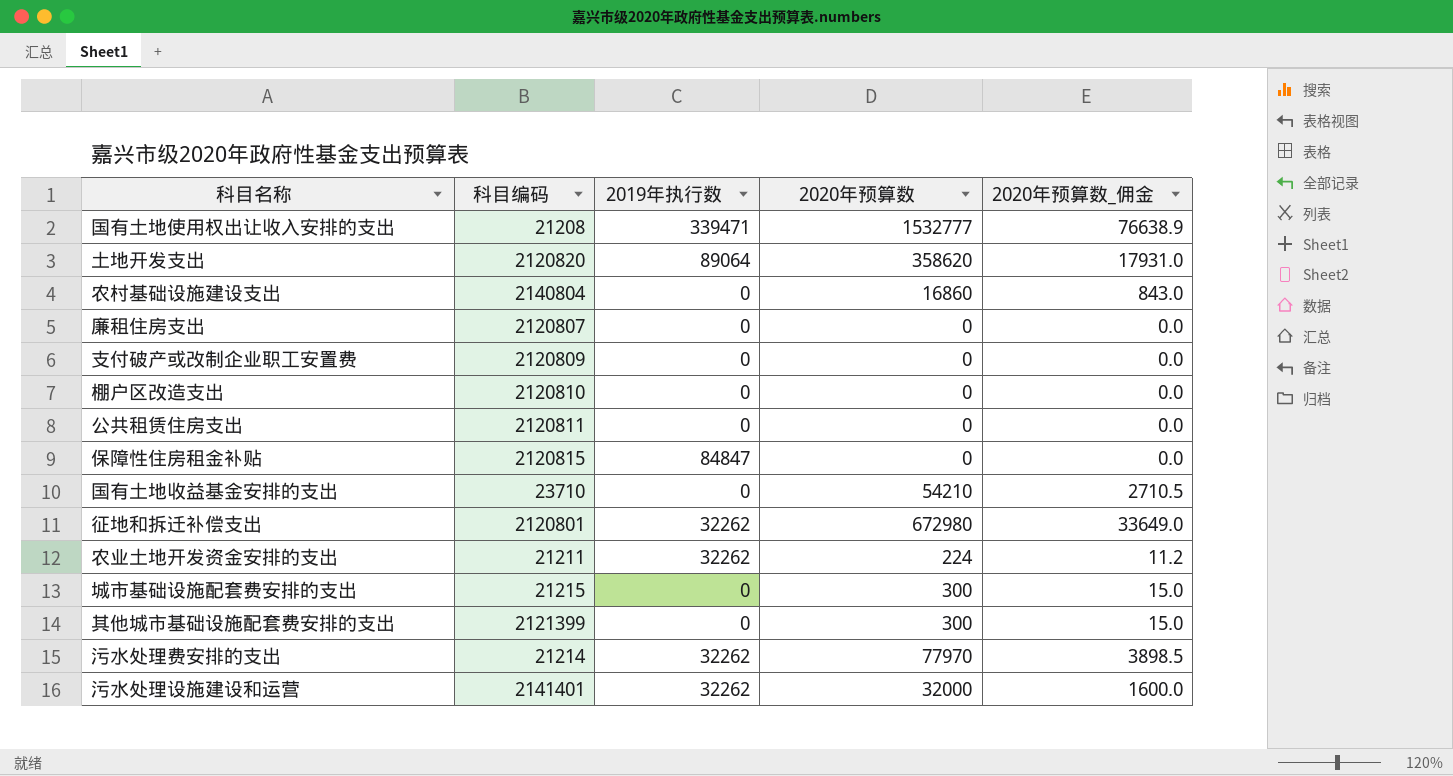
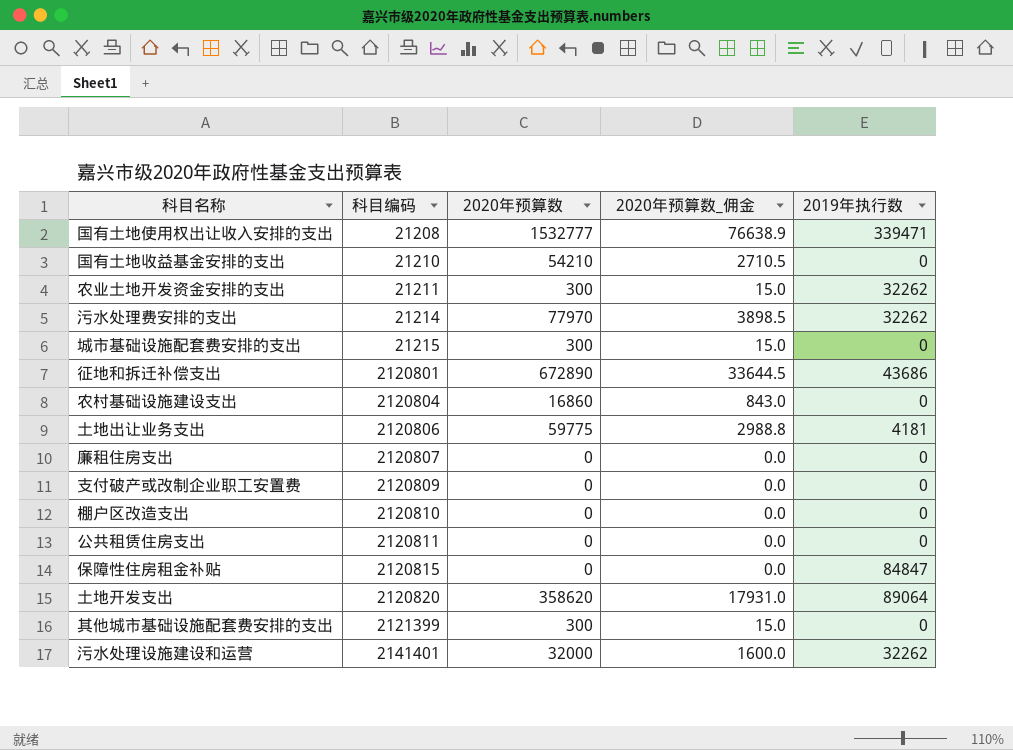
row order: none -> 科目编码 ascending
column 2019年执行数 | position: 3 -> 5
国有土地收益基金安排的支出 | 科目编码: 23710 -> 21210
农业土地开发资金安排的支出 | 2020年预算数: 224 -> 300
农业土地开发资金安排的支出 | 2020年预算数_佣金: 11.2 -> 15.0
征地和拆迁补偿支出 | 2020年预算数: 672980 -> 672890
征地和拆迁补偿支出 | 2020年预算数_佣金: 33649.0 -> 33644.5
征地和拆迁补偿支出 | 2019年执行数: 32262 -> 43686
农村基础设施建设支出 | 科目编码: 2140804 -> 2120804
row 土地出让业务支出: none -> 2120806 | 59775 | 2988.8 | 4181

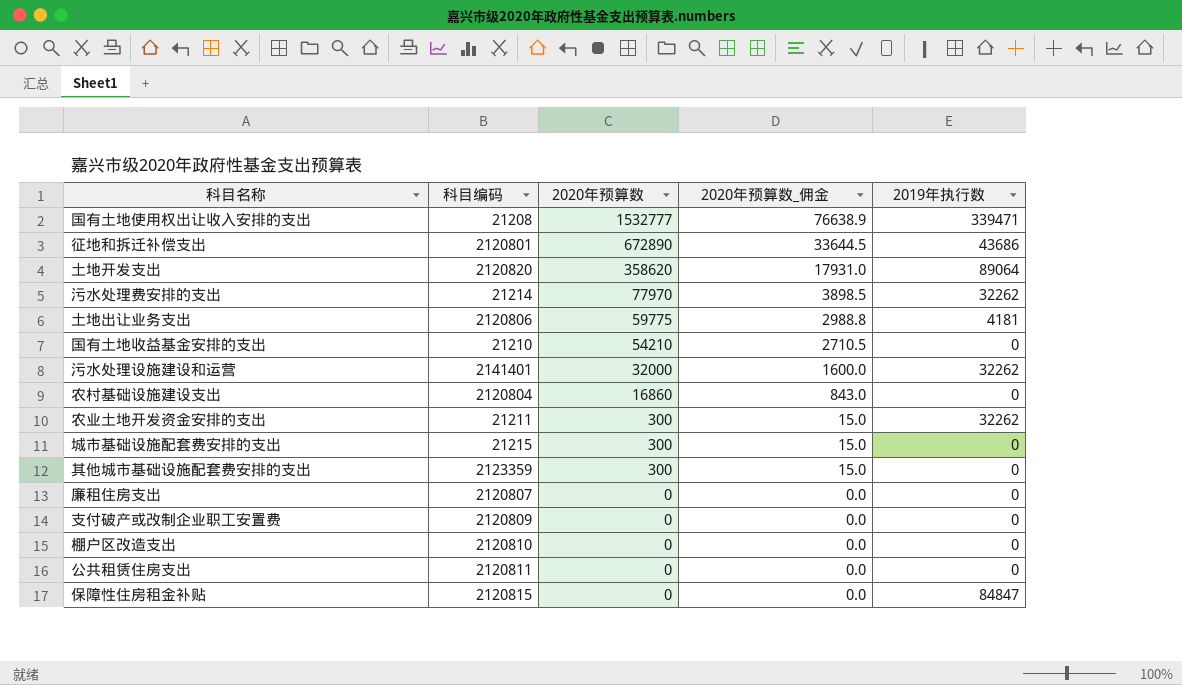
row order: 科目编码 ascending -> 2020年预算数 descending
其他城市基础设施配套费安排的支出 | 科目编码: 2121399 -> 2123359

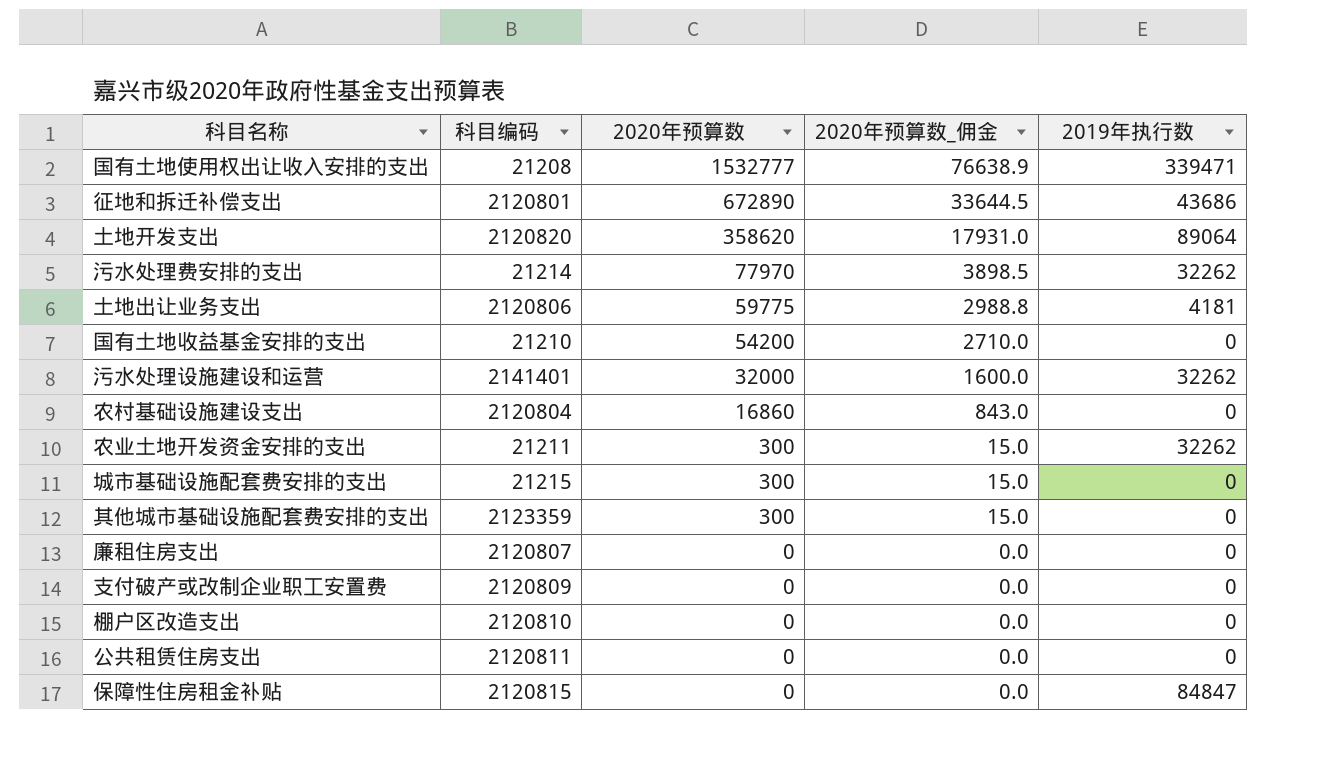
国有土地收益基金安排的支出 | 2020年预算数: 54210 -> 54200
国有土地收益基金安排的支出 | 2020年预算数_佣金: 2710.5 -> 2710.0

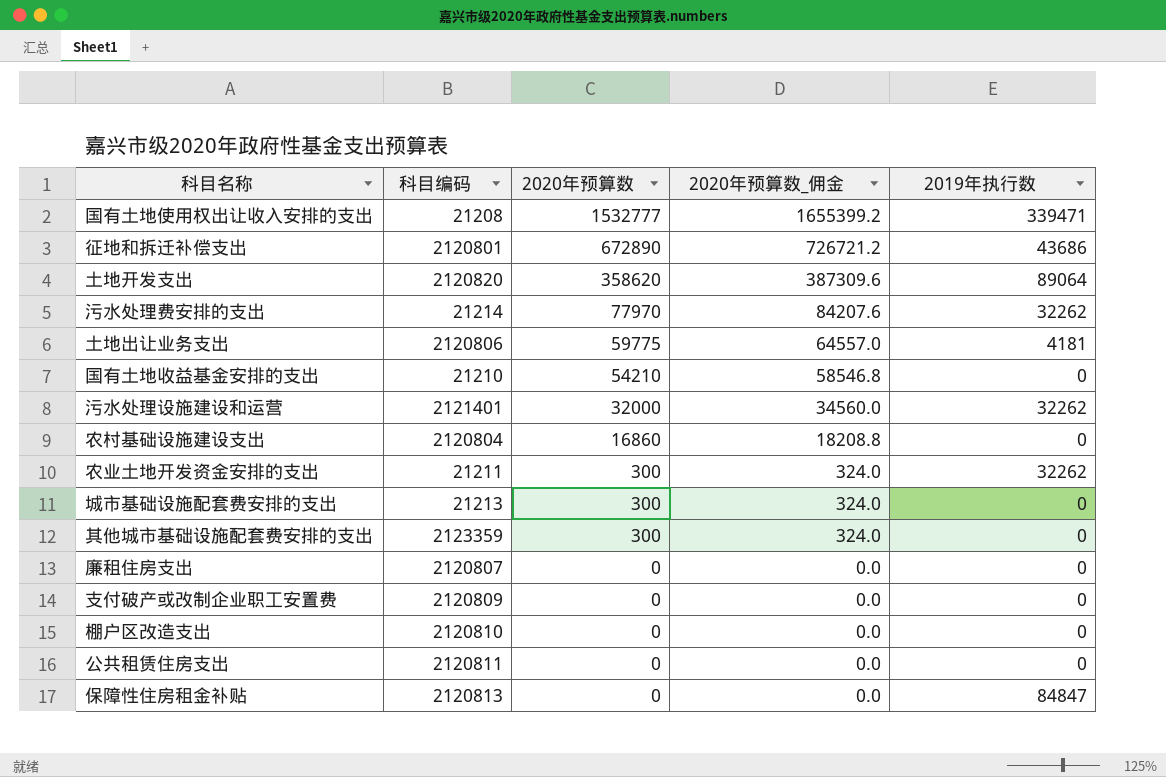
column 2020年预算数_佣金 | formula: [2020年预算数] * 0.05 -> [2020年预算数] * 1.08
国有土地收益基金安排的支出 | 2020年预算数: 54200 -> 54210
污水处理设施建设和运营 | 科目编码: 2141401 -> 2121401
城市基础设施配套费安排的支出 | 科目编码: 21215 -> 21213
保障性住房租金补贴 | 科目编码: 2120815 -> 2120813

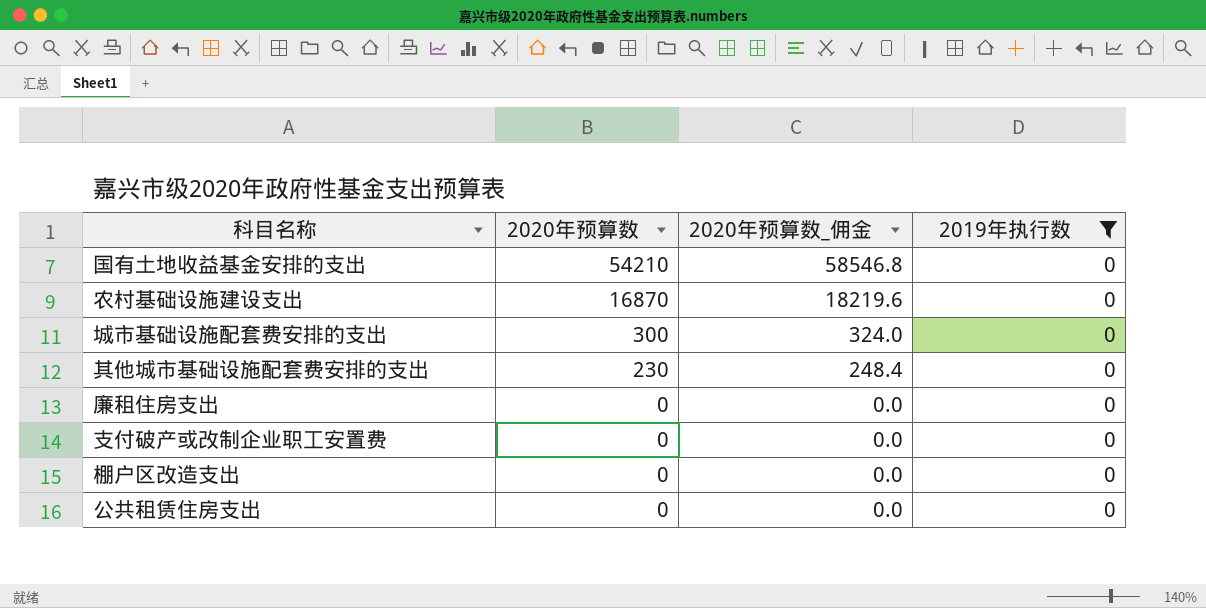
filter: none -> 2019年执行数 = 0
column 科目编码 | position: 2 -> none
农村基础设施建设支出 | 2020年预算数: 16860 -> 16870
农村基础设施建设支出 | 2020年预算数_佣金: 18208.8 -> 18219.6
其他城市基础设施配套费安排的支出 | 2020年预算数: 300 -> 230
其他城市基础设施配套费安排的支出 | 2020年预算数_佣金: 324.0 -> 248.4

